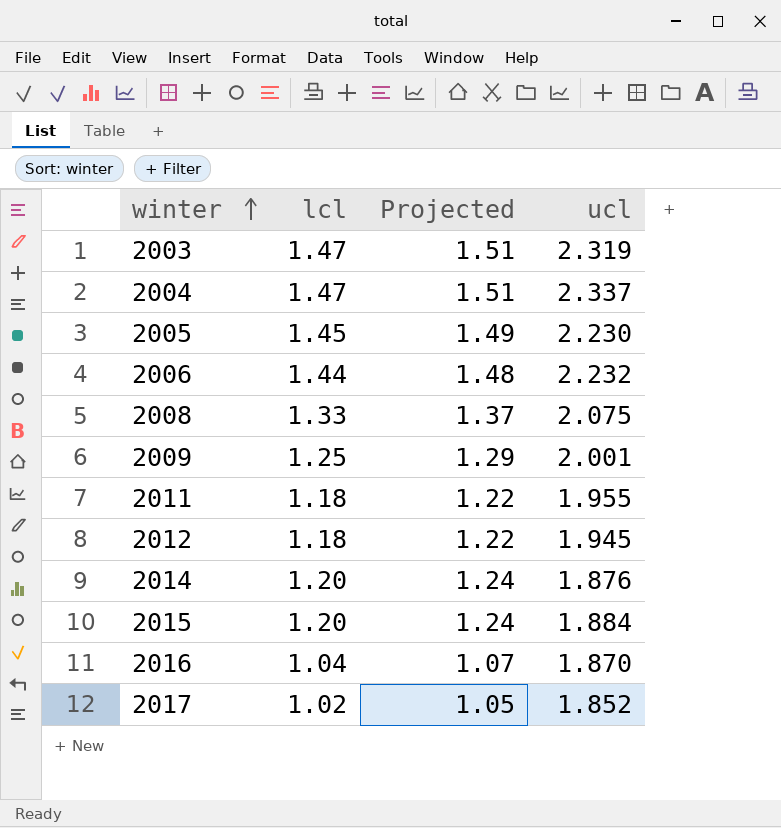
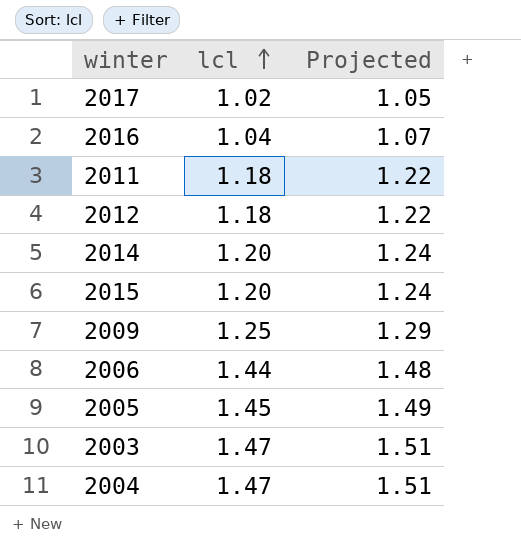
row order: winter ascending -> lcl ascending
column ucl | position: 4 -> none
row 2008: 1.33 | 1.37 | 2.075 -> none

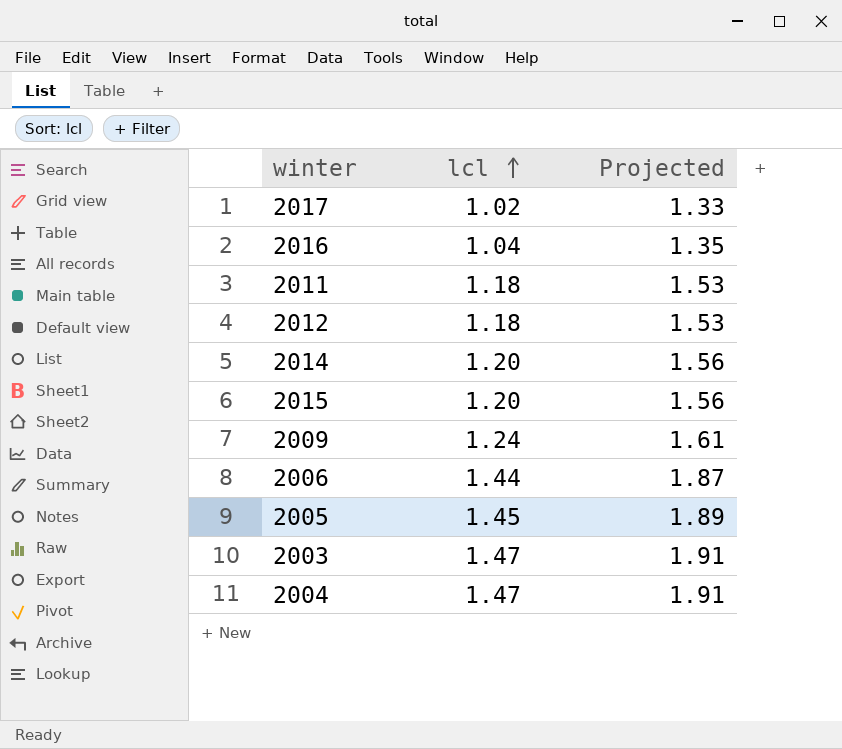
column Projected | formula: [lcl] * 1.03 -> [lcl] * 1.3
2009 | lcl: 1.25 -> 1.24

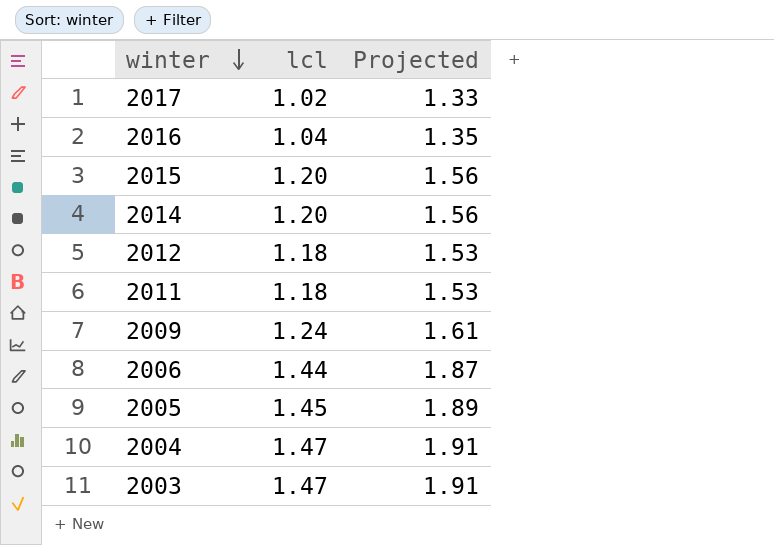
row order: lcl ascending -> winter descending

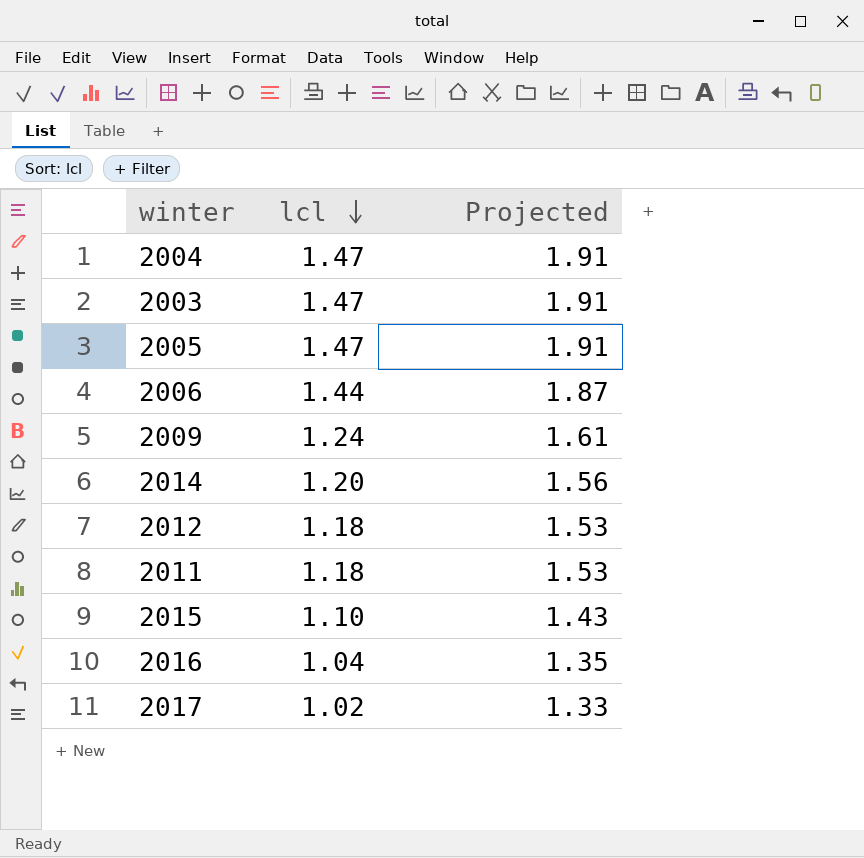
row order: winter descending -> lcl descending
2005 | lcl: 1.45 -> 1.47
2005 | Projected: 1.89 -> 1.91
2015 | lcl: 1.20 -> 1.10
2015 | Projected: 1.56 -> 1.43

